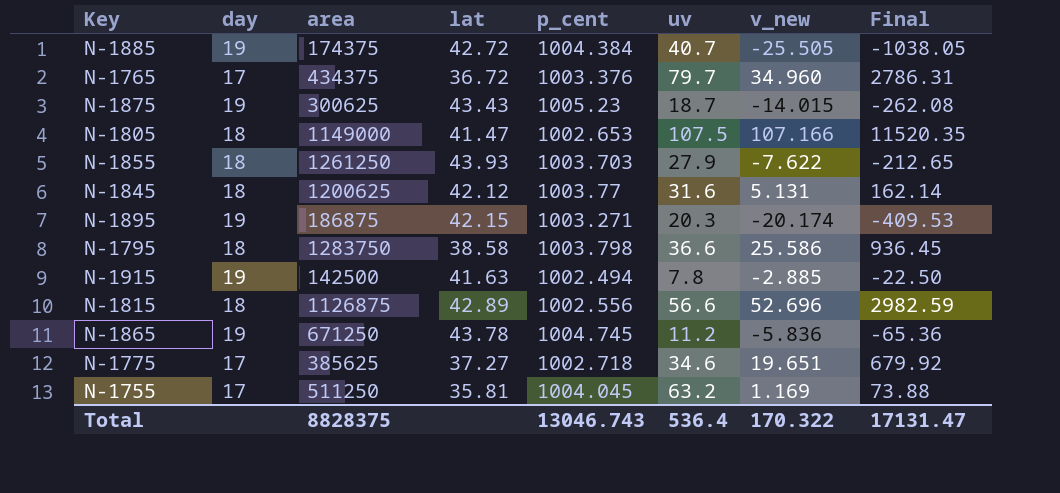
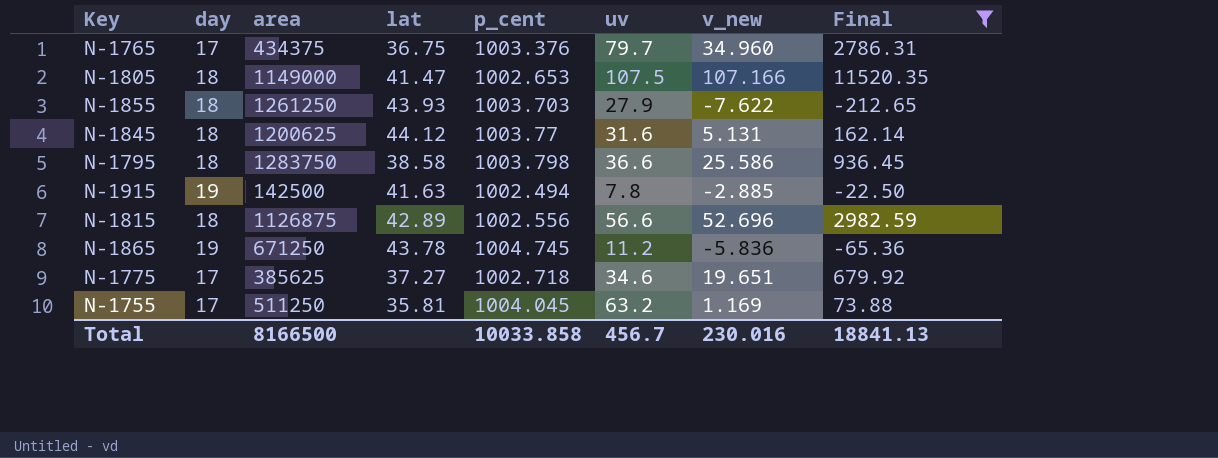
filter: none -> Final >= -212.65
N-1765 | lat: 36.72 -> 36.75
N-1845 | lat: 42.12 -> 44.12
Total | area: 8828375 -> 8166500
Total | p_cent: 13046.743 -> 10033.858
Total | uv: 536.4 -> 456.7
Total | v_new: 170.322 -> 230.016
Total | Final: 17131.47 -> 18841.13

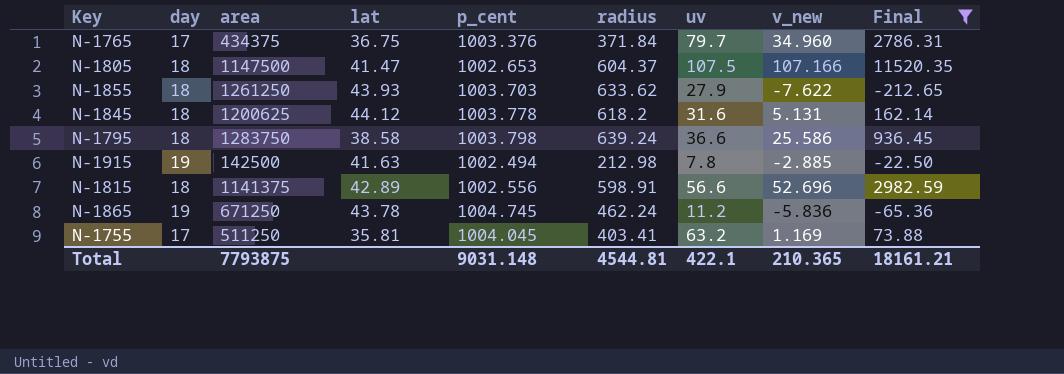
column radius | position: none -> 6
row N-1775: 17 | 385625 | 37.27 | 1002.718 | 34.6 | 19.651 | 679.92 -> none
N-1805 | area: 1149000 -> 1147500
N-1845 | p_cent: 1003.77 -> 1003.778
N-1815 | area: 1126875 -> 1141375
Total | area: 8166500 -> 7793875
Total | p_cent: 10033.858 -> 9031.148
Total | uv: 456.7 -> 422.1
Total | v_new: 230.016 -> 210.365
Total | Final: 18841.13 -> 18161.21

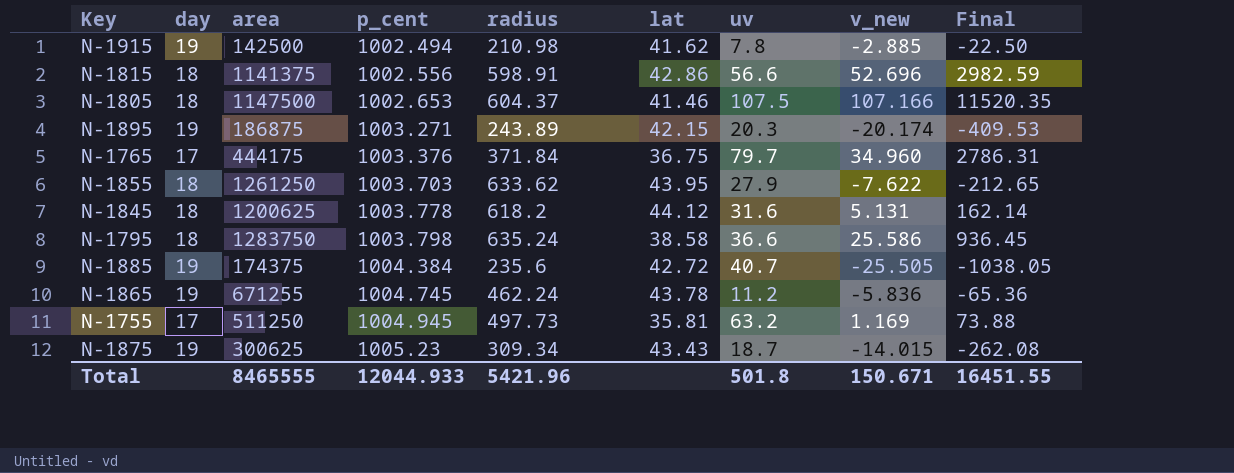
filter: Final >= -212.65 -> none
row order: none -> p_cent ascending
column lat | position: 4 -> 6
N-1915 | radius: 212.98 -> 210.98
N-1915 | lat: 41.63 -> 41.62
N-1815 | lat: 42.89 -> 42.86
N-1805 | lat: 41.47 -> 41.46
N-1765 | area: 434375 -> 444175
N-1855 | lat: 43.93 -> 43.95
N-1795 | radius: 639.24 -> 635.24
N-1865 | area: 671250 -> 671255
N-1755 | p_cent: 1004.045 -> 1004.945
N-1755 | radius: 403.41 -> 497.73
Total | area: 7793875 -> 8465555
Total | p_cent: 9031.148 -> 12044.933
Total | radius: 4544.81 -> 5421.96
Total | uv: 422.1 -> 501.8
Total | v_new: 210.365 -> 150.671
Total | Final: 18161.21 -> 16451.55

